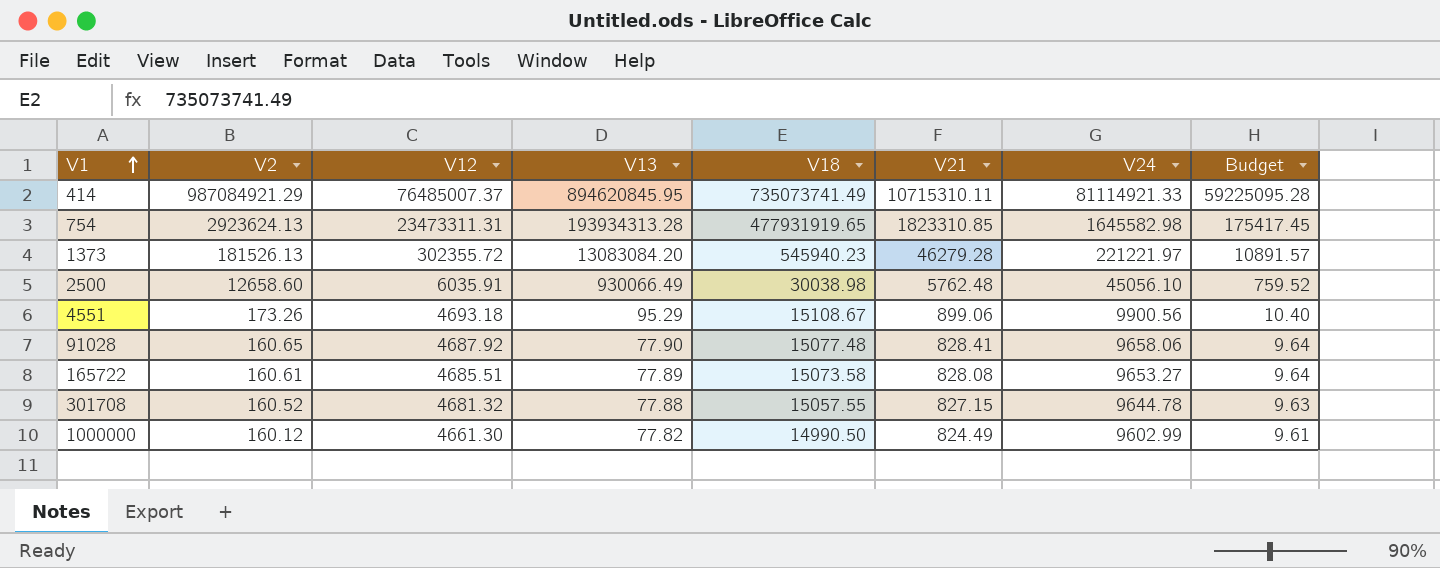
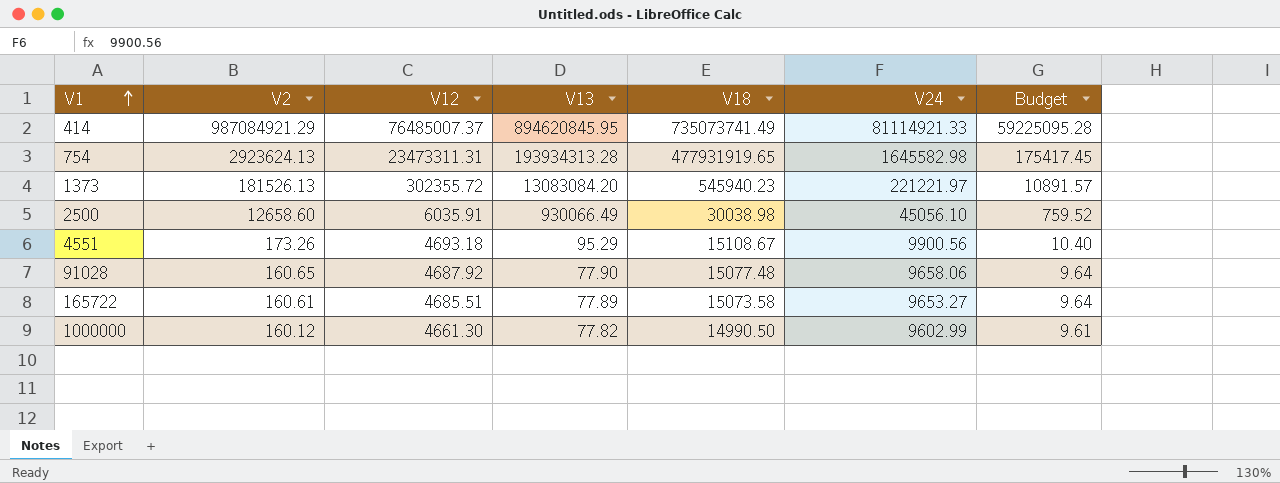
column V21 | position: 6 -> none
row 301708: 160.52 | 4681.32 | 77.88 | 15057.55 | 827.15 | 9644.78 | 9.63 -> none

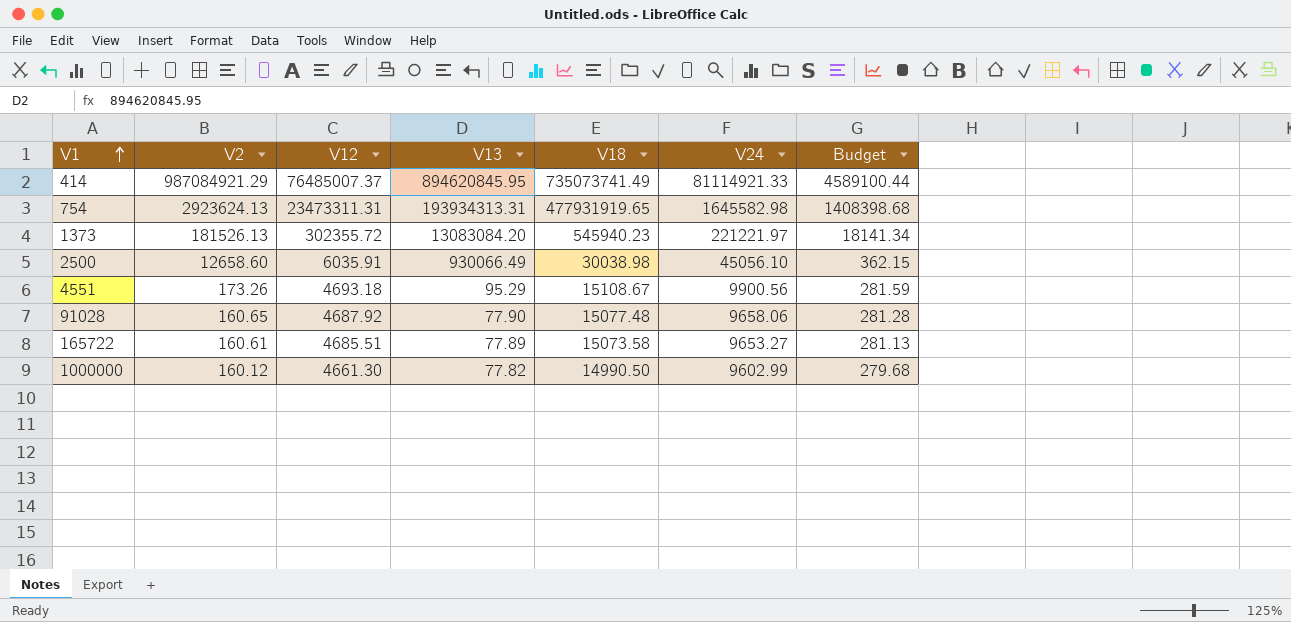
column Budget | formula: [V2] * 0.06 -> [V12] * 0.06
754 | V13: 193934313.28 -> 193934313.31

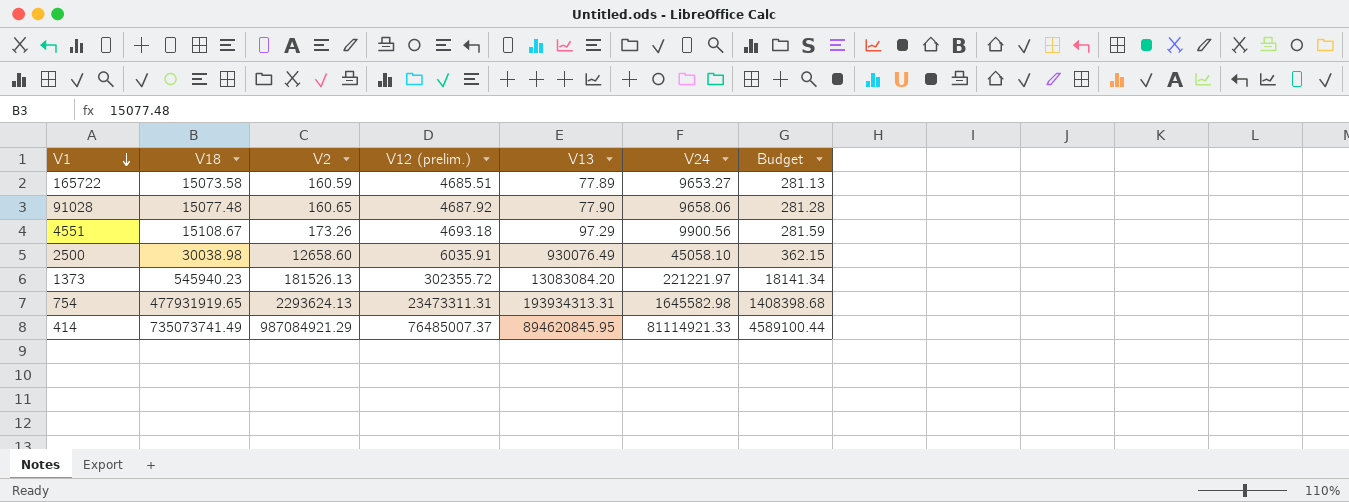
row order: V1 ascending -> V1 descending
column V18 | position: 5 -> 2
column name: V12 -> V12 (prelim.)
row 1000000: 160.12 | 4661.30 | 77.82 | 14990.50 | 9602.99 | 279.68 -> none
165722 | V2: 160.61 -> 160.59
4551 | V13: 95.29 -> 97.29
2500 | V13: 930066.49 -> 930076.49
2500 | V24: 45056.10 -> 45058.10
754 | V2: 2923624.13 -> 2293624.13

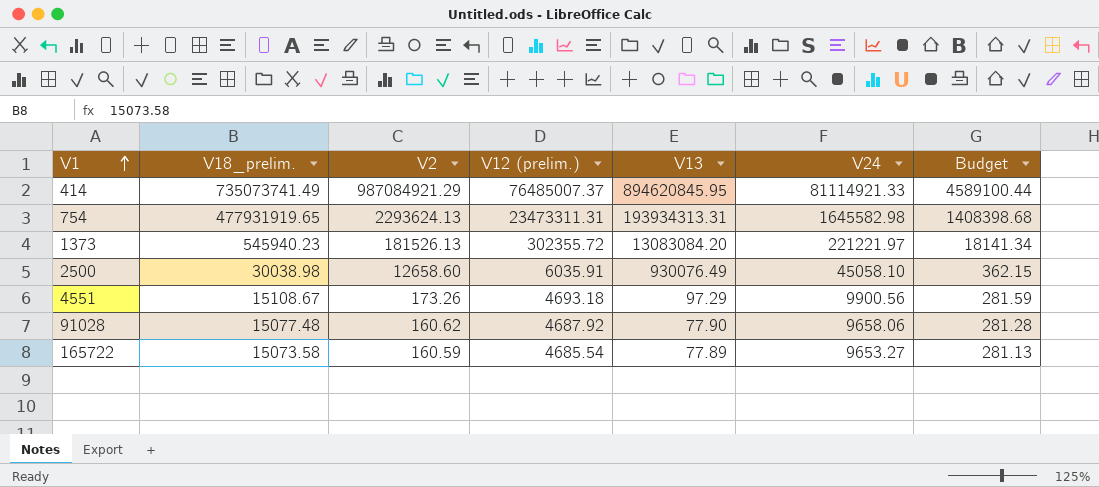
row order: V1 descending -> V1 ascending
column name: V18 -> V18_prelim.
91028 | V2: 160.65 -> 160.62
165722 | V12 (prelim.): 4685.51 -> 4685.54

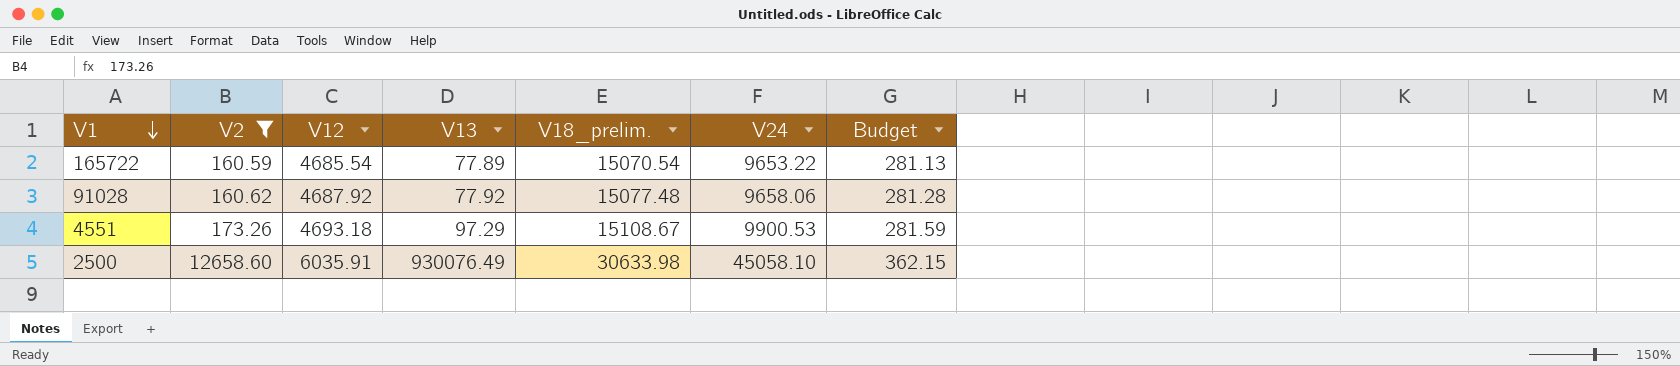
filter: none -> V2 <= 12658.60
row order: V1 ascending -> V1 descending
column name: V12 (prelim.) -> V12
column V18_prelim. | position: 2 -> 5
165722 | V18_prelim.: 15073.58 -> 15070.54
165722 | V24: 9653.27 -> 9653.22
91028 | V13: 77.90 -> 77.92
4551 | V24: 9900.56 -> 9900.53
2500 | V18_prelim.: 30038.98 -> 30633.98

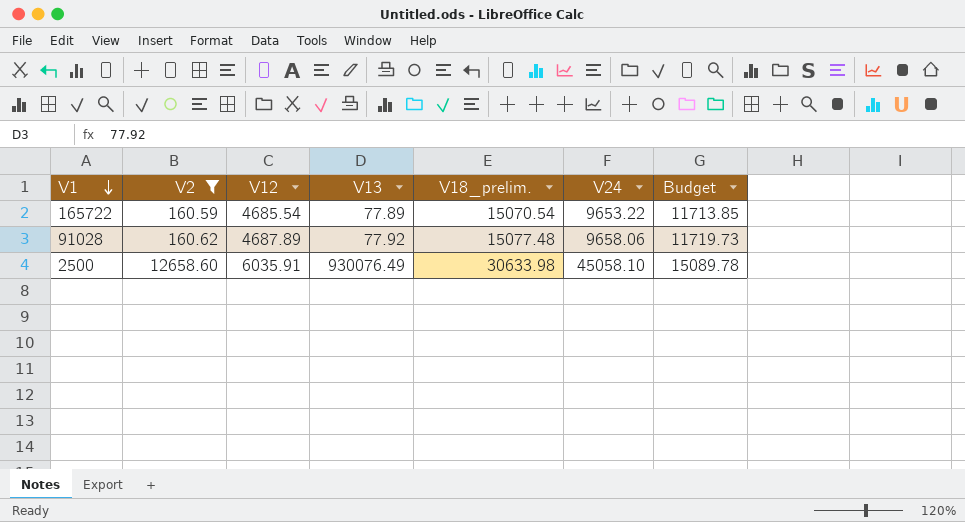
column Budget | formula: [V12] * 0.06 -> [V12] * 2.5
row 4551: 173.26 | 4693.18 | 97.29 | 15108.67 | 9900.53 | 281.59 -> none
91028 | V12: 4687.92 -> 4687.89

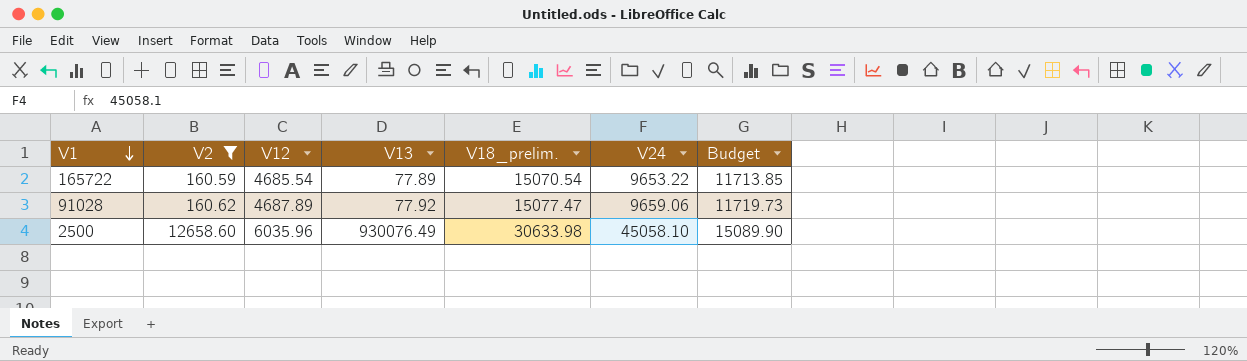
91028 | V18_prelim.: 15077.48 -> 15077.47
91028 | V24: 9658.06 -> 9659.06
2500 | V12: 6035.91 -> 6035.96
2500 | Budget: 15089.78 -> 15089.90

